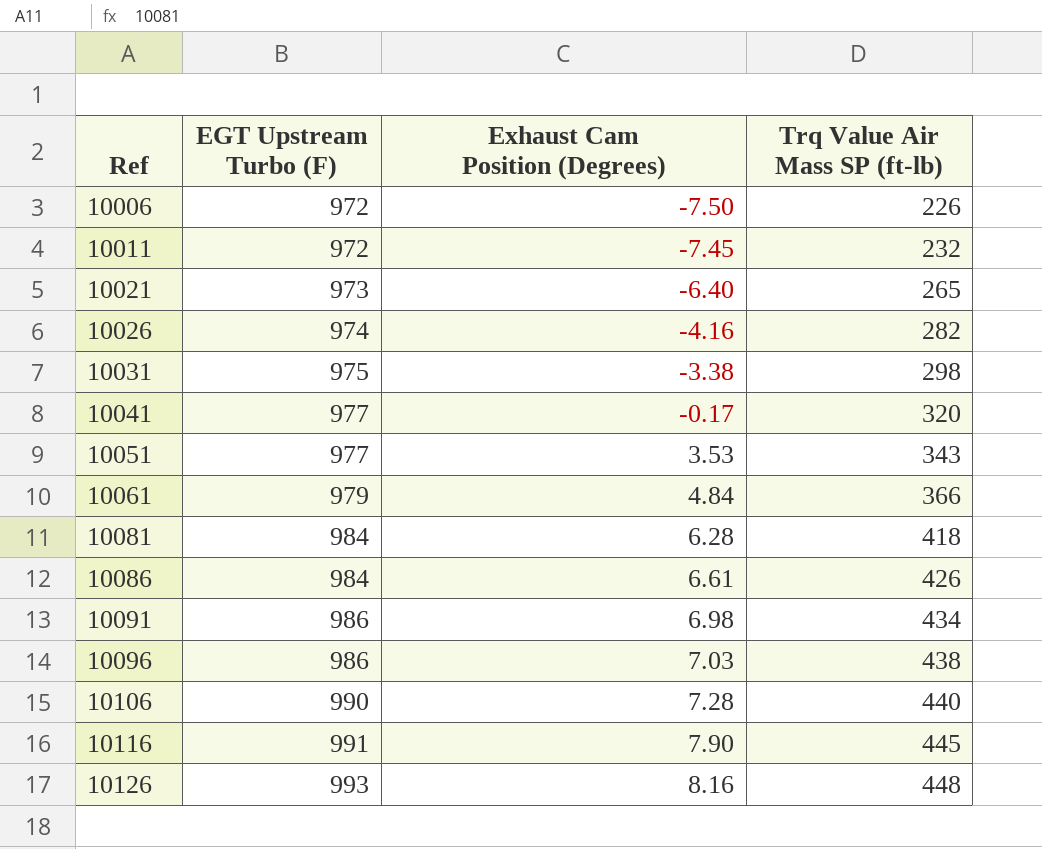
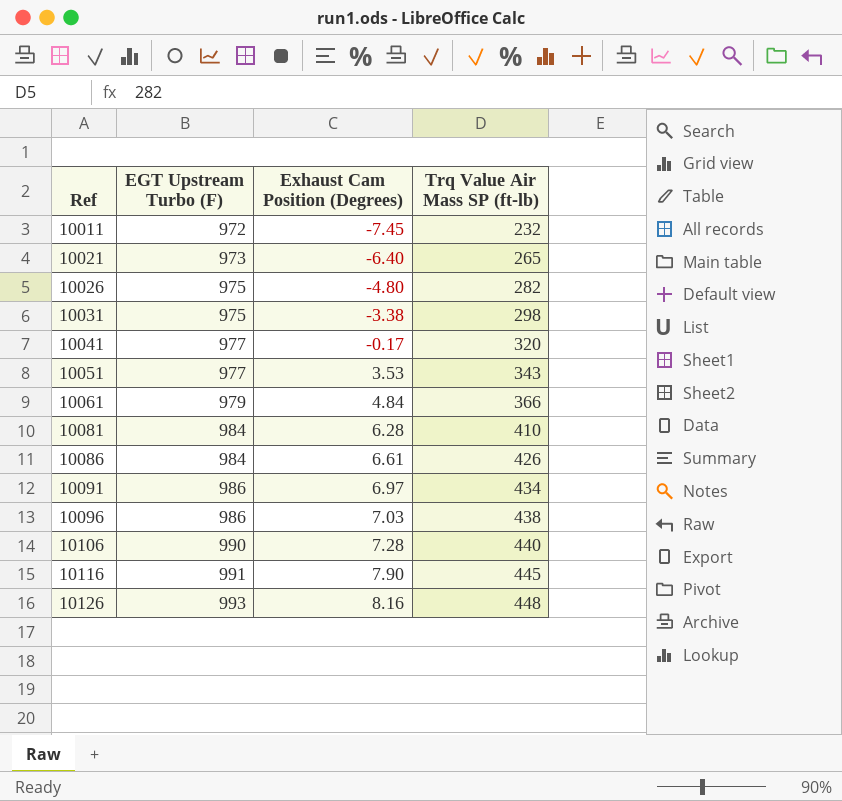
row 10006: 972 | -7.50 | 226 -> none
10026 | EGT Upstream Turbo (F): 974 -> 975
10026 | Exhaust Cam Position (Degrees): -4.16 -> -4.80
10081 | Trq Value Air Mass SP (ft-lb): 418 -> 410
10091 | Exhaust Cam Position (Degrees): 6.98 -> 6.97

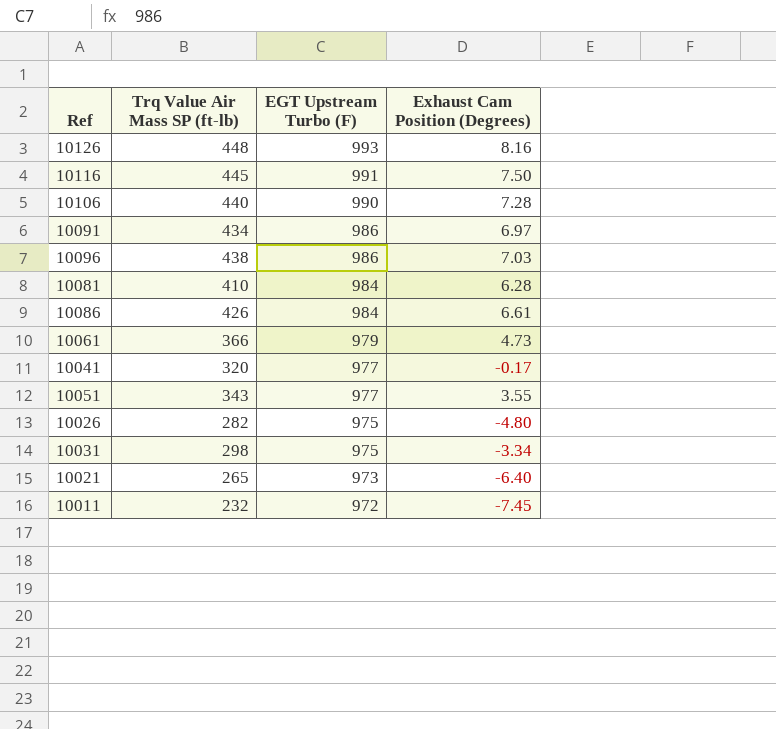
row order: Ref ascending -> EGT Upstream Turbo (F) descending
column Trq Value Air Mass SP (ft-lb) | position: 4 -> 2
10116 | Exhaust Cam Position (Degrees): 7.90 -> 7.50
10061 | Exhaust Cam Position (Degrees): 4.84 -> 4.73
10051 | Exhaust Cam Position (Degrees): 3.53 -> 3.55
10031 | Exhaust Cam Position (Degrees): -3.38 -> -3.34

